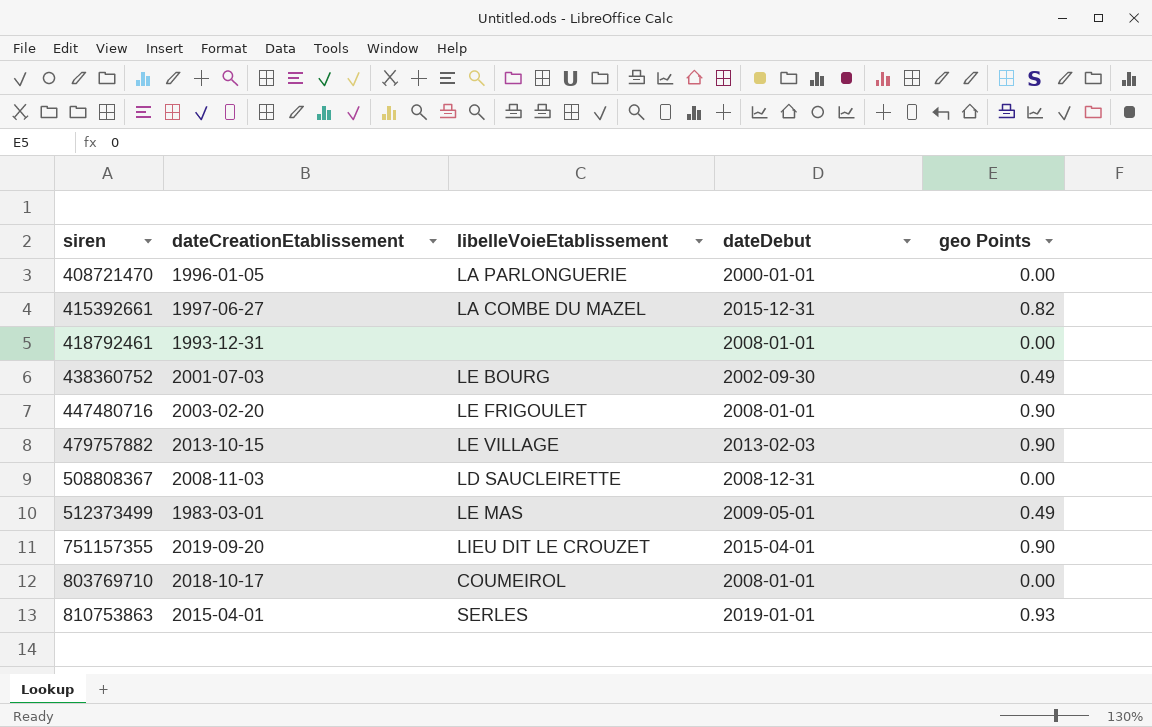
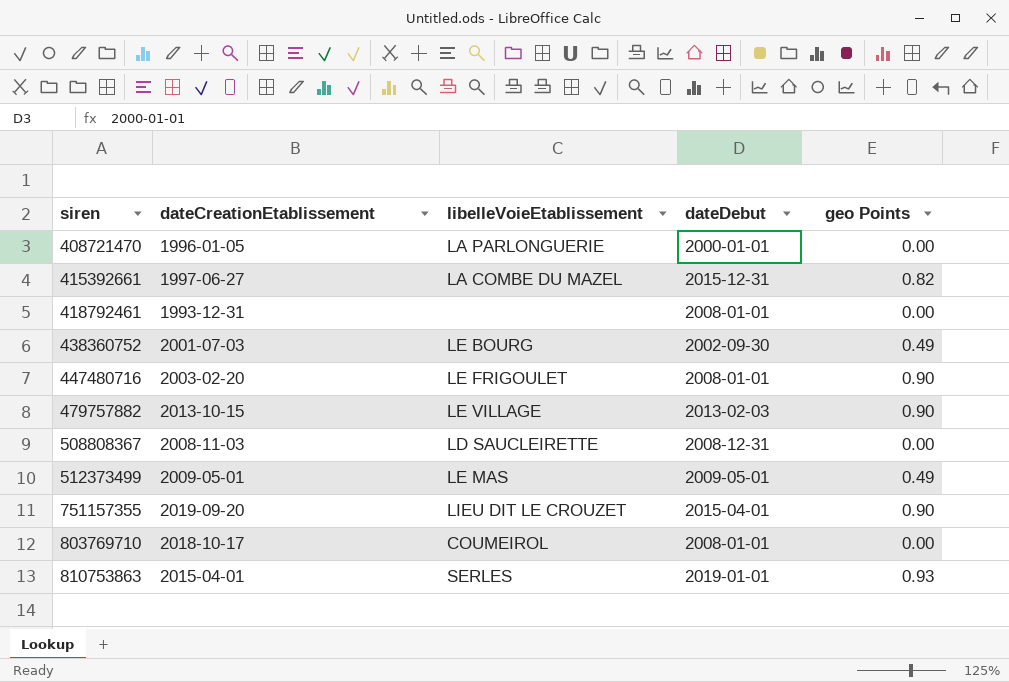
512373499 | dateCreationEtablissement: 1983-03-01 -> 2009-05-01

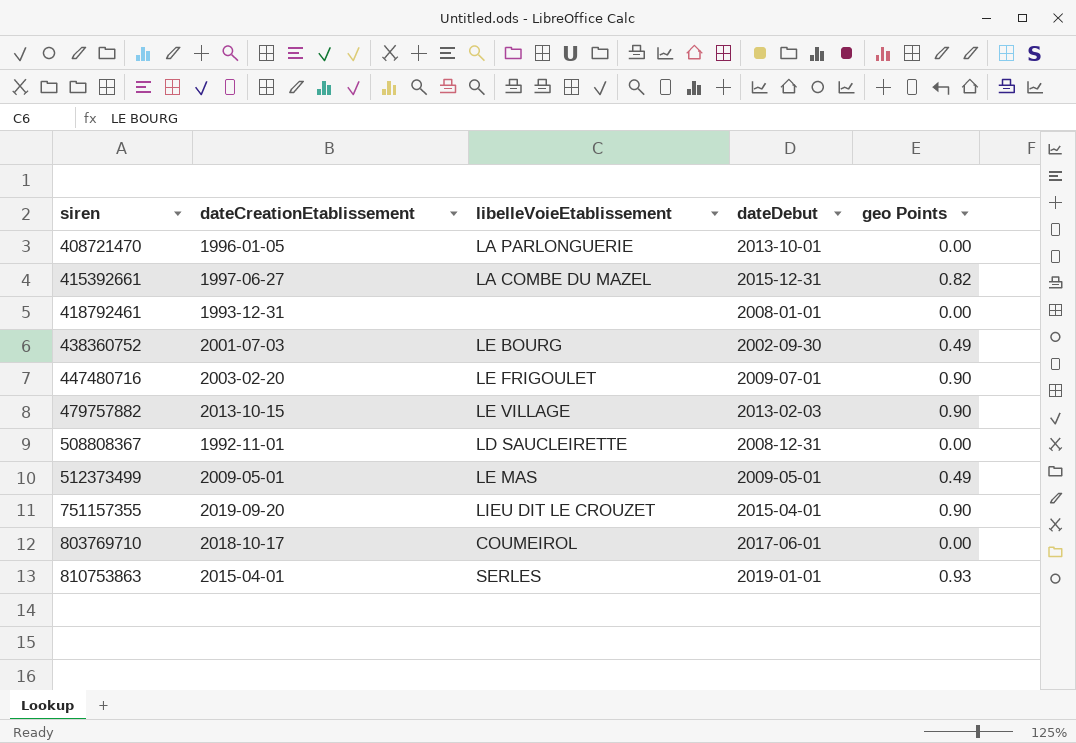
408721470 | dateDebut: 2000-01-01 -> 2013-10-01
447480716 | dateDebut: 2008-01-01 -> 2009-07-01
508808367 | dateCreationEtablissement: 2008-11-03 -> 1992-11-01
803769710 | dateDebut: 2008-01-01 -> 2017-06-01

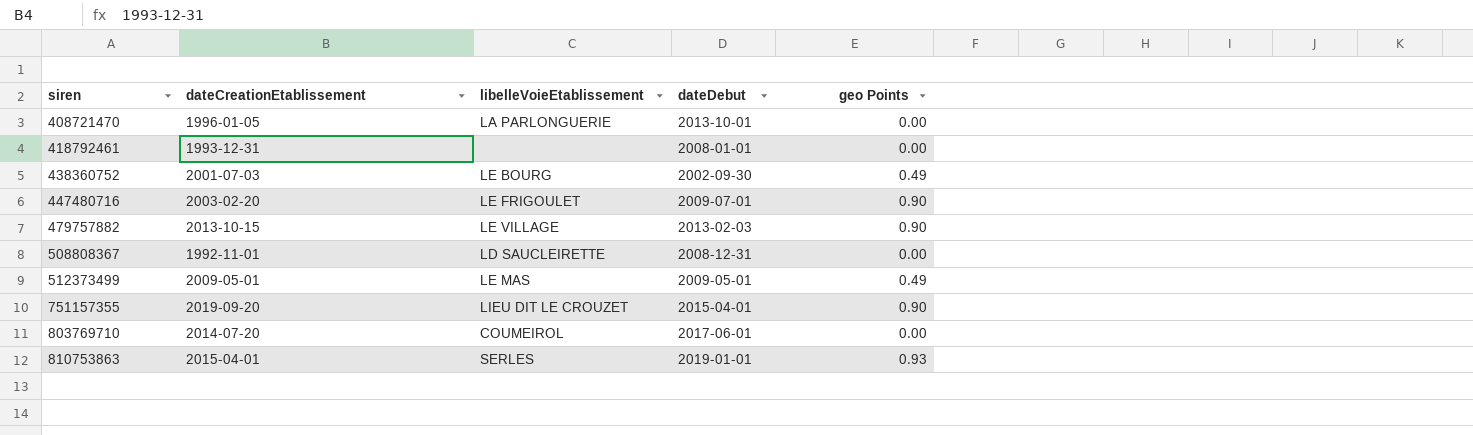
row 415392661: 1997-06-27 | LA COMBE DU MAZEL | 2015-12-31 | 0.82 -> none
803769710 | dateCreationEtablissement: 2018-10-17 -> 2014-07-20

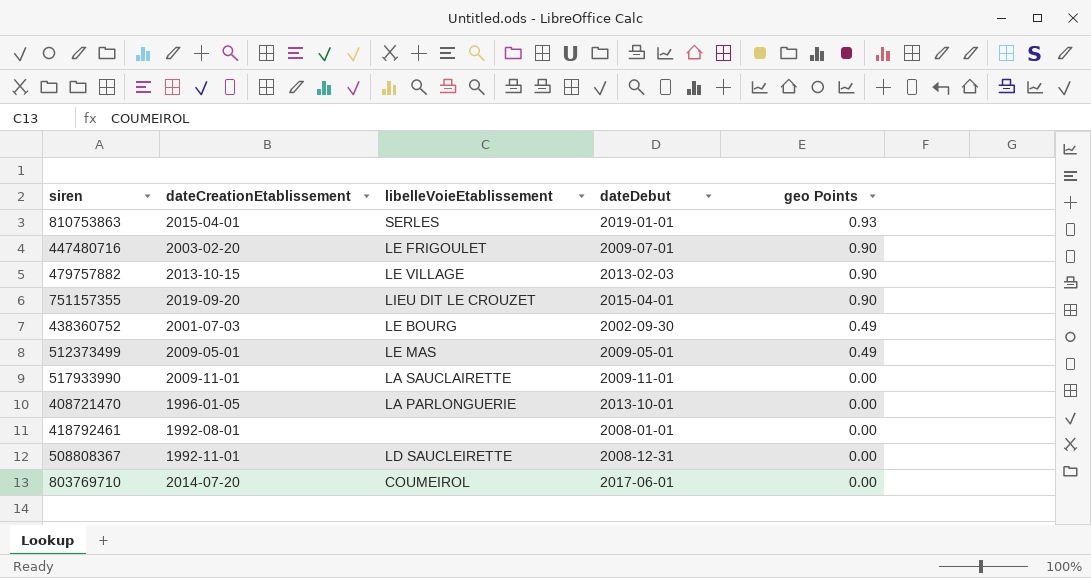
row order: siren ascending -> geo Points descending
row 517933990: none -> 2009-11-01 | LA SAUCLAIRETTE | 2009-11-01 | 0.00
418792461 | dateCreationEtablissement: 1993-12-31 -> 1992-08-01

